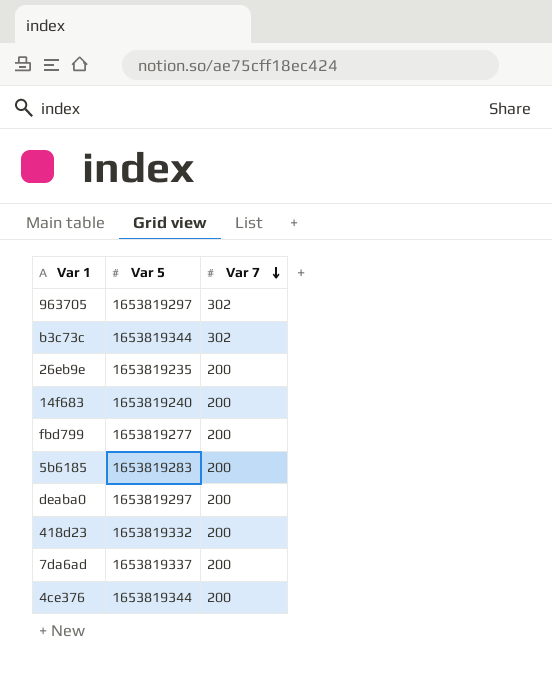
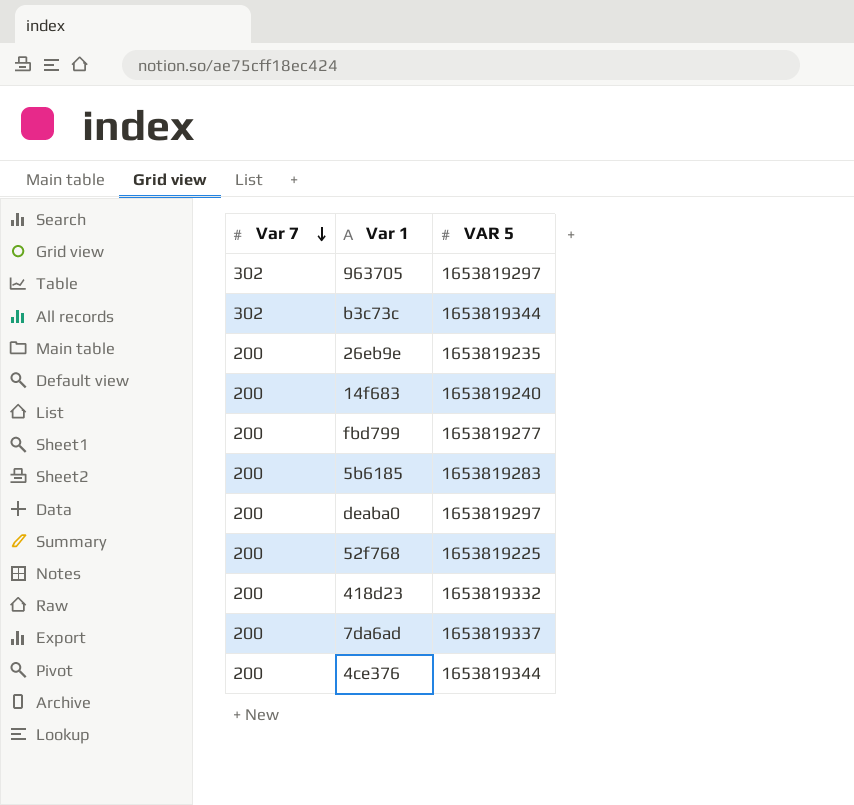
column Var 7 | position: 3 -> 1
column name: Var 5 -> VAR 5
row 52f768: none -> 200 | 1653819225

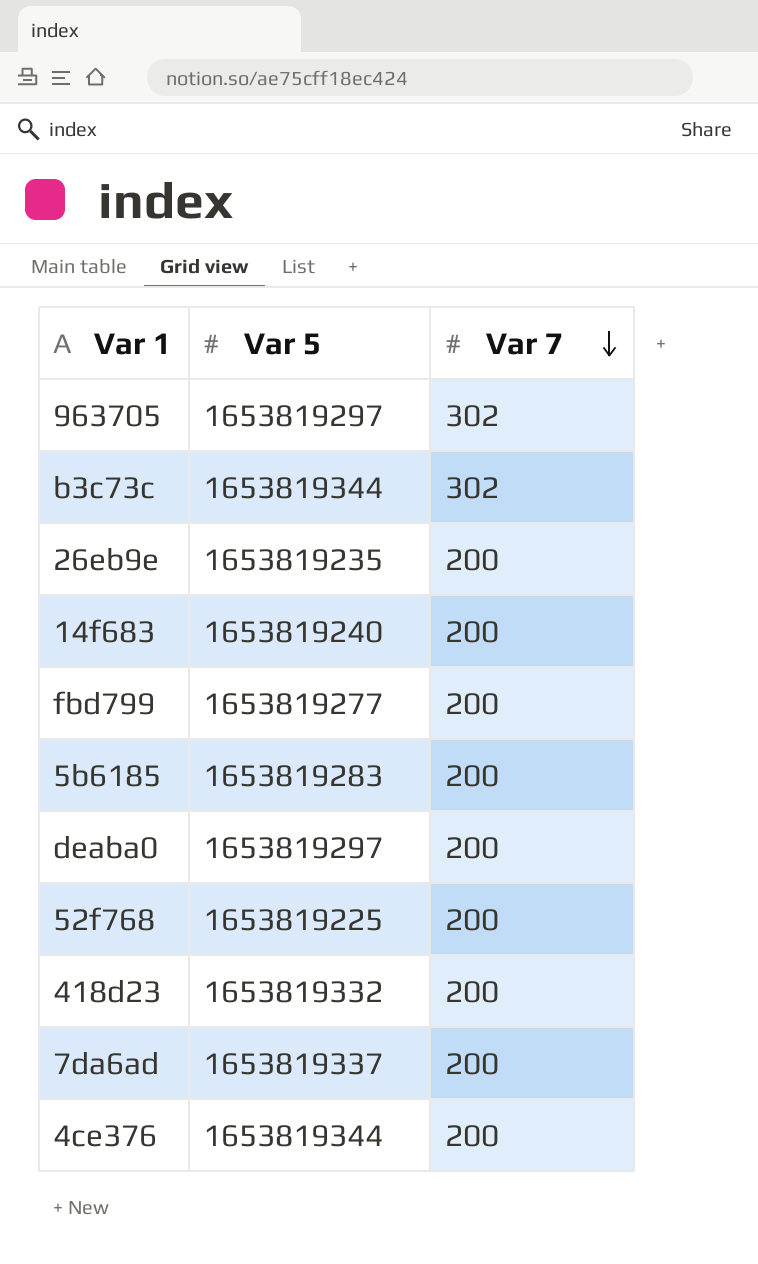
column name: VAR 5 -> Var 5
column Var 7 | position: 1 -> 3

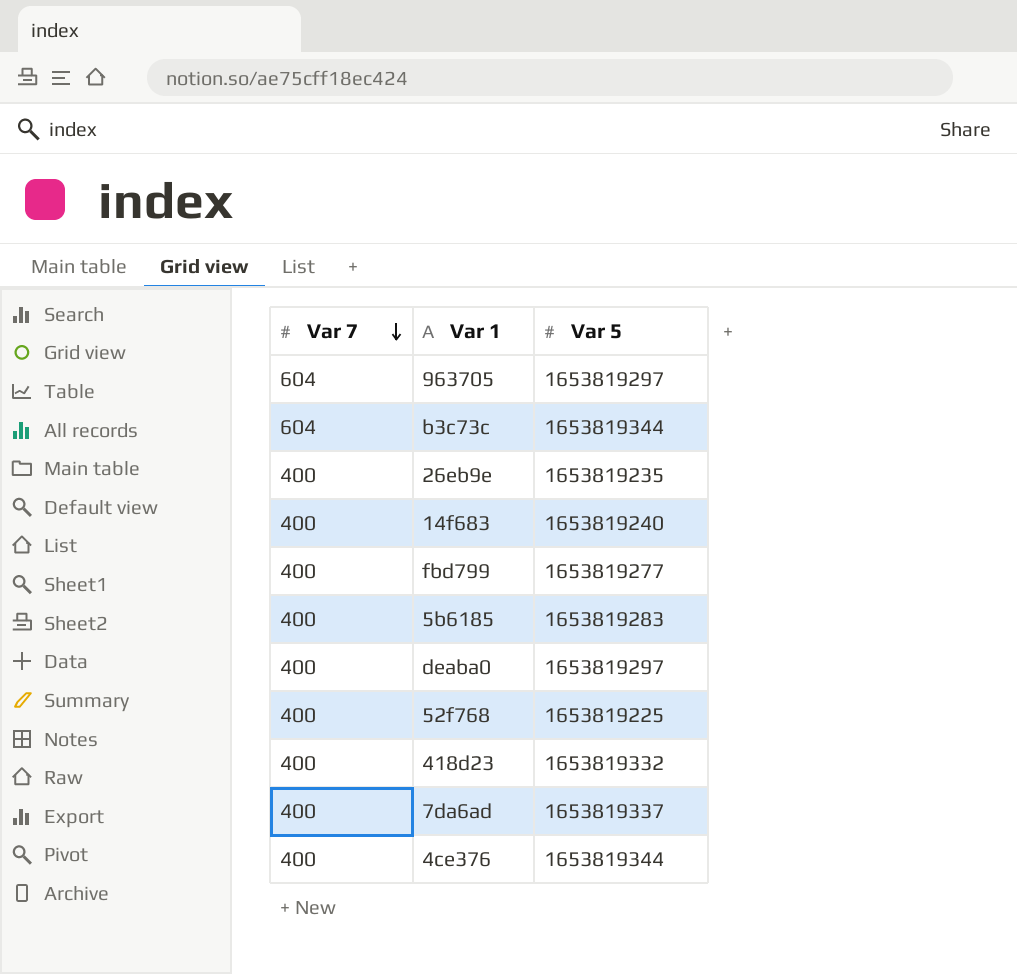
column Var 7 | position: 3 -> 1
963705 | Var 7: 302 -> 604
b3c73c | Var 7: 302 -> 604
26eb9e | Var 7: 200 -> 400
14f683 | Var 7: 200 -> 400
fbd799 | Var 7: 200 -> 400
5b6185 | Var 7: 200 -> 400
deaba0 | Var 7: 200 -> 400
52f768 | Var 7: 200 -> 400
418d23 | Var 7: 200 -> 400
7da6ad | Var 7: 200 -> 400
4ce376 | Var 7: 200 -> 400

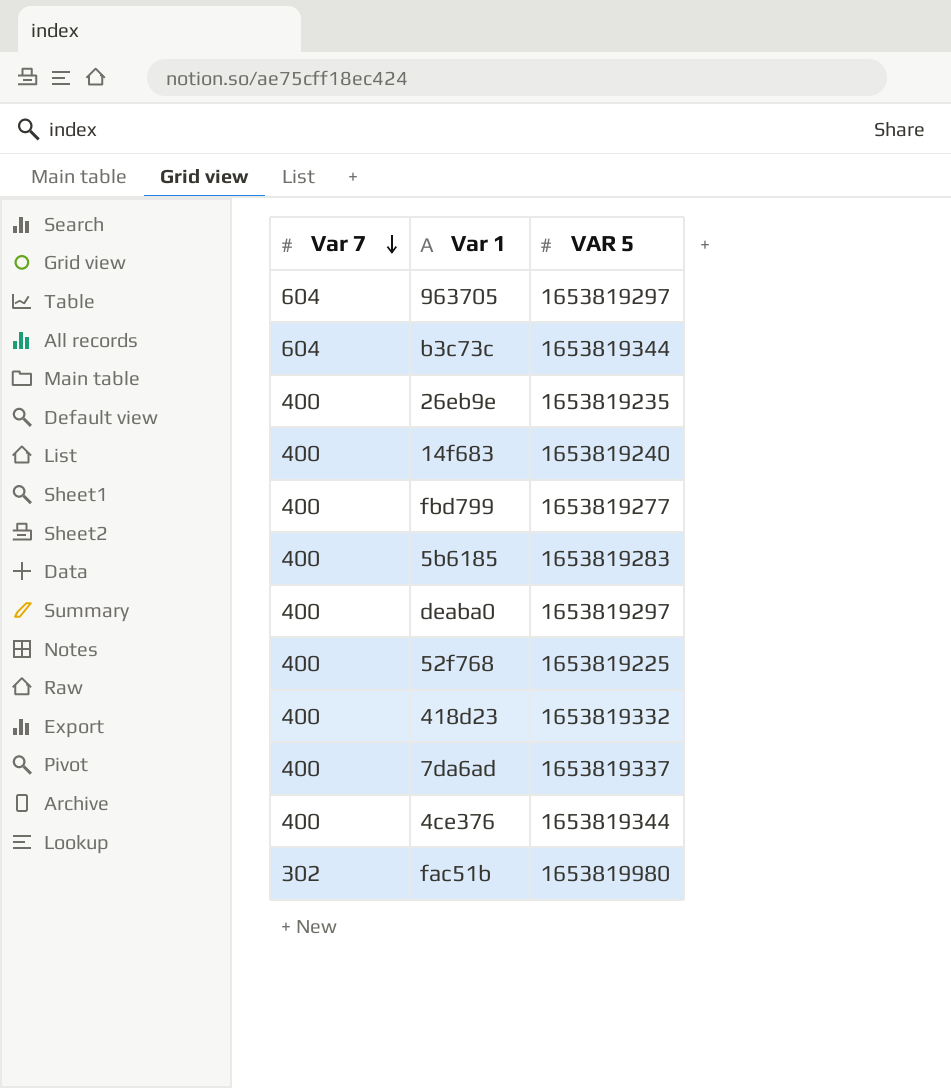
column name: Var 5 -> VAR 5
row fac51b: none -> 302 | 1653819980

